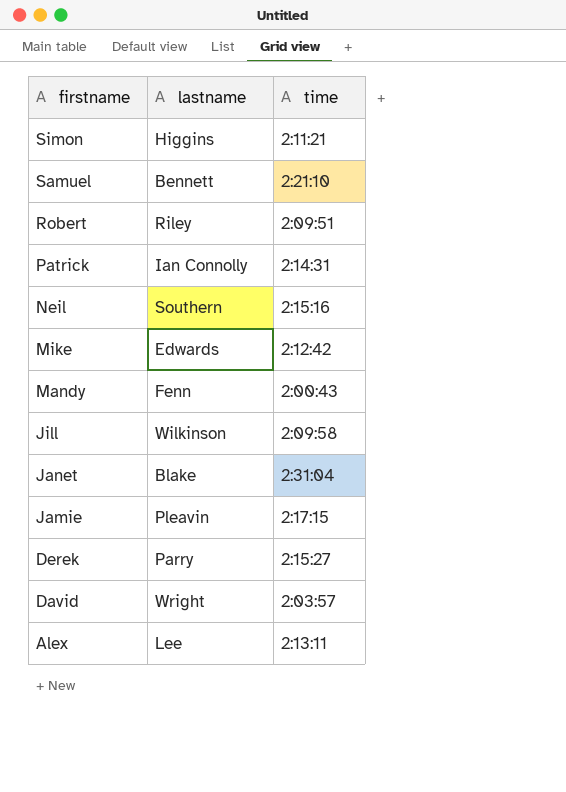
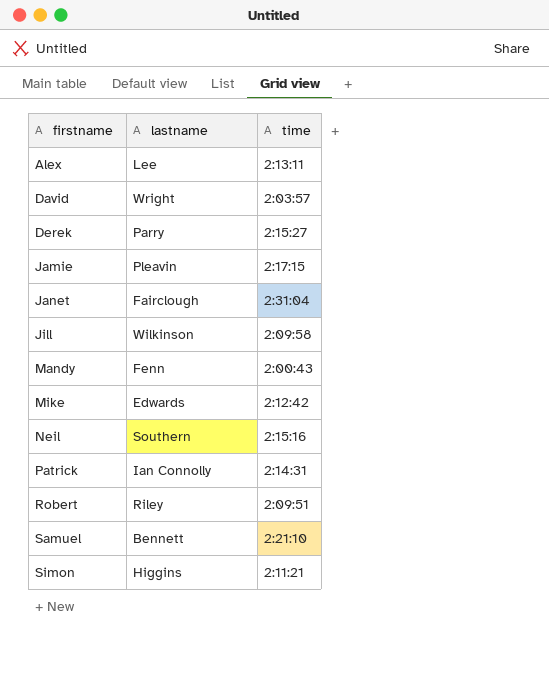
row order: firstname descending -> firstname ascending
Janet | lastname: Blake -> Fairclough

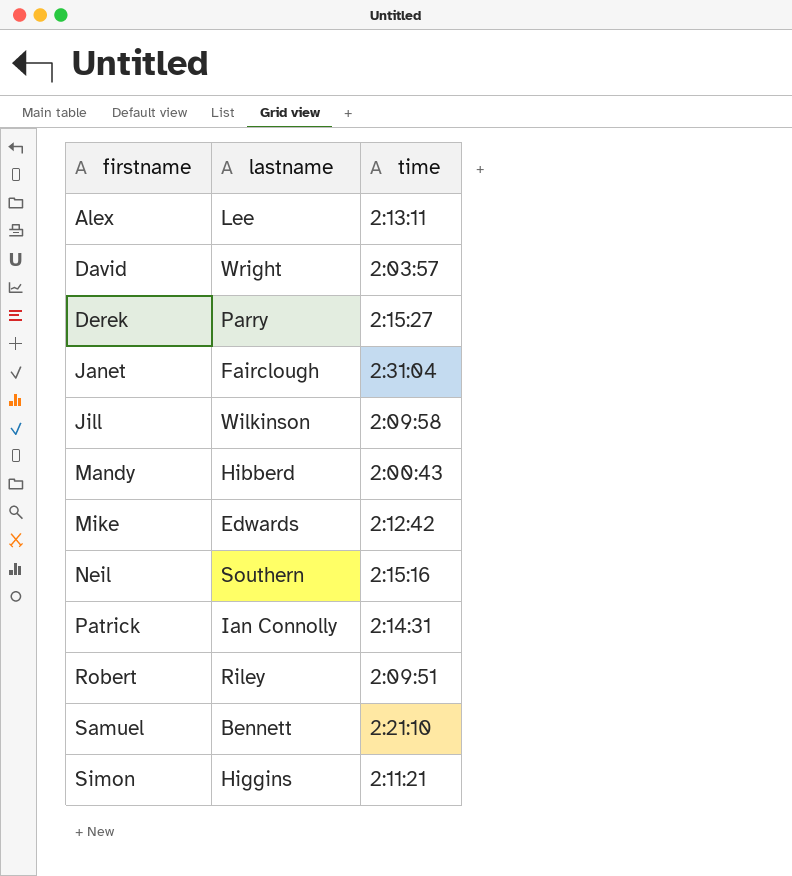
row Jamie: Pleavin | 2:17:15 -> none
Mandy | lastname: Fenn -> Hibberd

